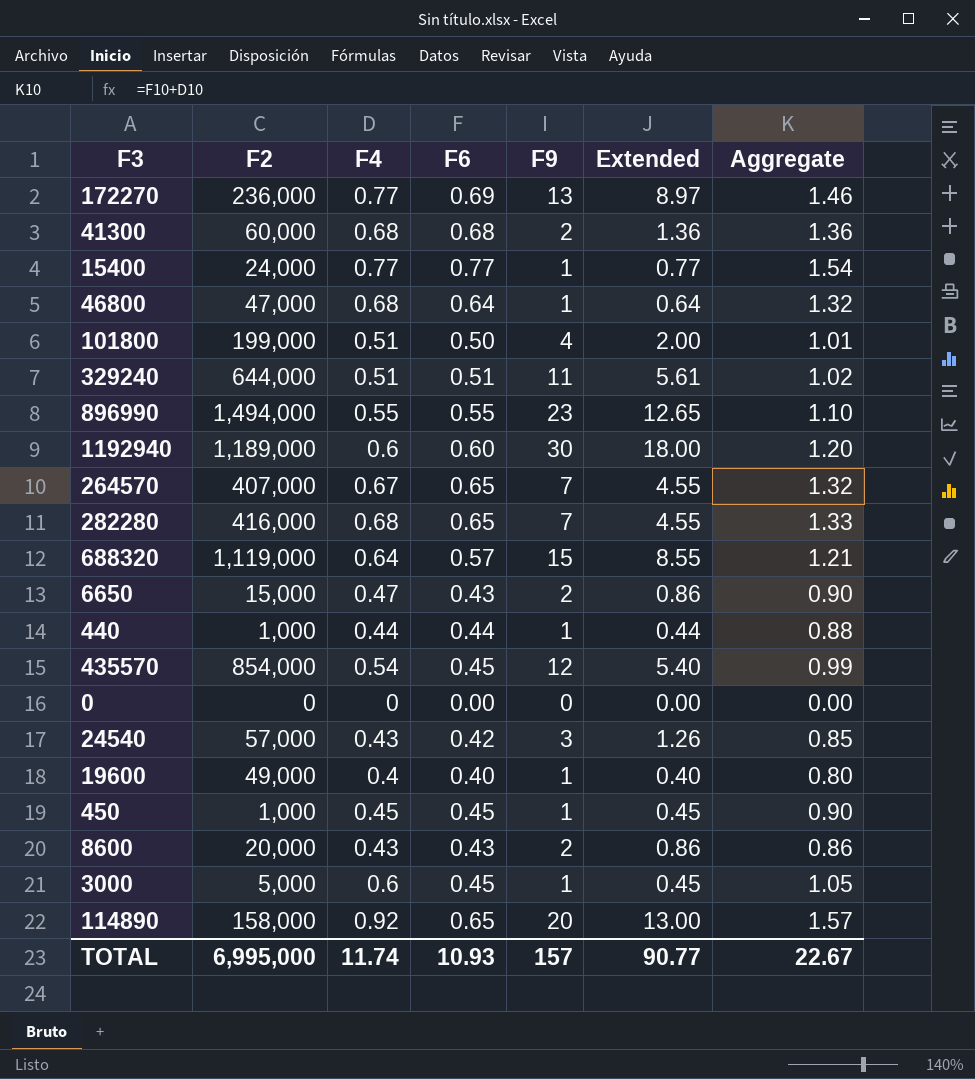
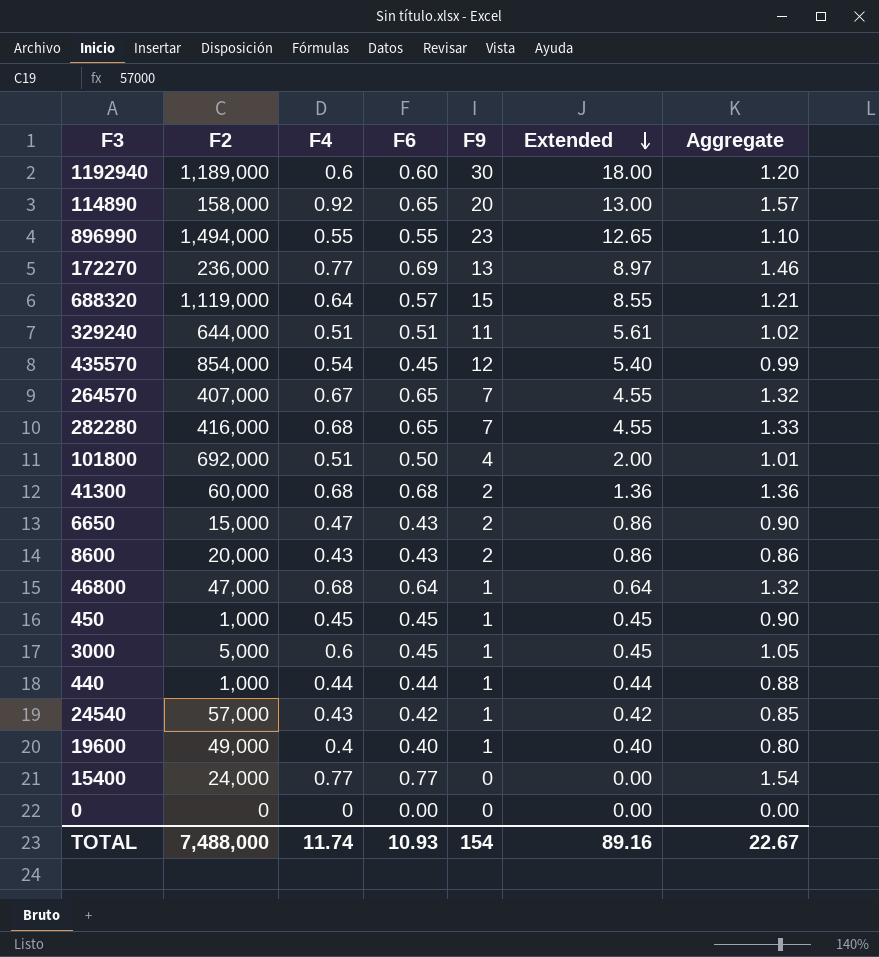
row order: none -> Extended descending
101800 | F2: 199,000 -> 692,000
24540 | F9: 3 -> 1
24540 | Extended: 1.26 -> 0.42
15400 | F9: 1 -> 0
15400 | Extended: 0.77 -> 0.00
TOTAL | F2: 6,995,000 -> 7,488,000
TOTAL | F9: 157 -> 154
TOTAL | Extended: 90.77 -> 89.16

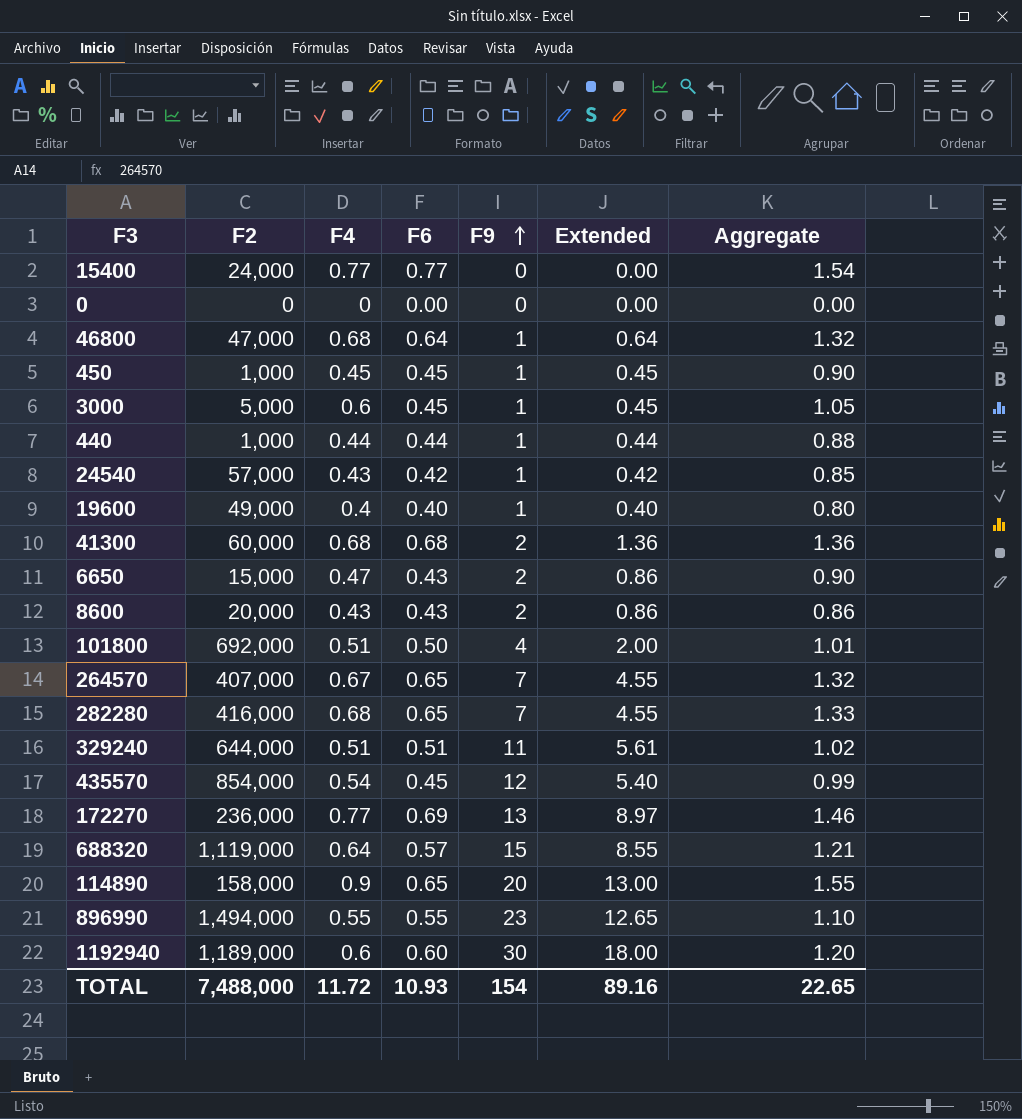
row order: Extended descending -> F9 ascending
114890 | F4: 0.92 -> 0.9
114890 | Aggregate: 1.57 -> 1.55
TOTAL | F4: 11.74 -> 11.72
TOTAL | Aggregate: 22.67 -> 22.65

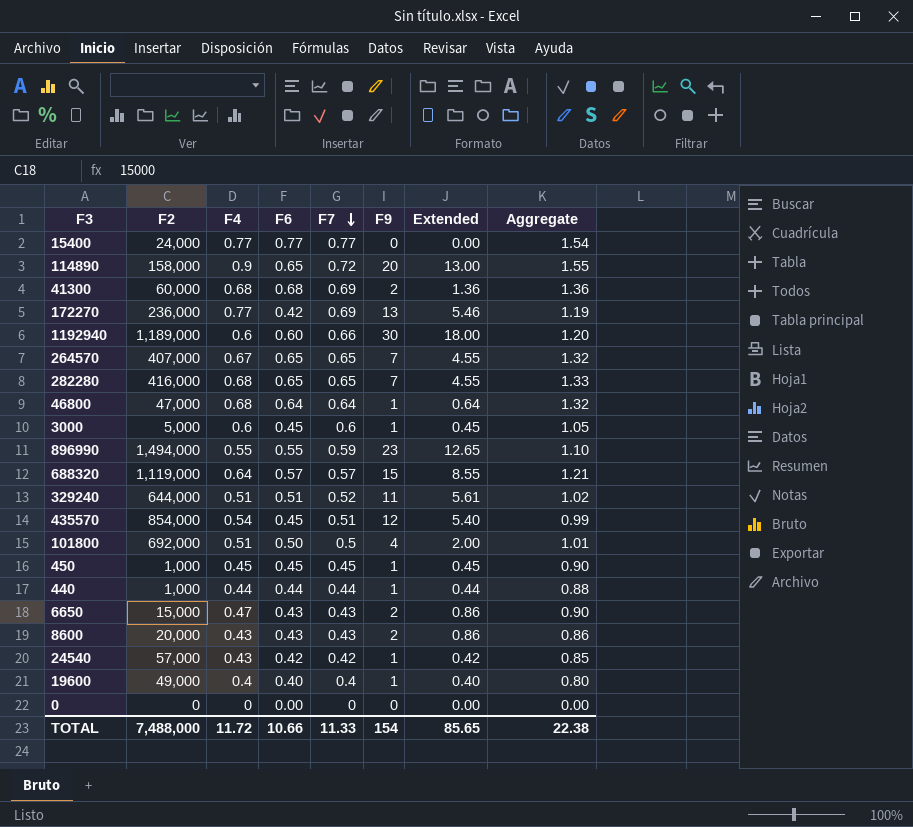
row order: F9 ascending -> F7 descending
column F7 | position: none -> 5
172270 | F6: 0.69 -> 0.42
172270 | Extended: 8.97 -> 5.46
172270 | Aggregate: 1.46 -> 1.19
TOTAL | F6: 10.93 -> 10.66
TOTAL | Extended: 89.16 -> 85.65
TOTAL | Aggregate: 22.65 -> 22.38

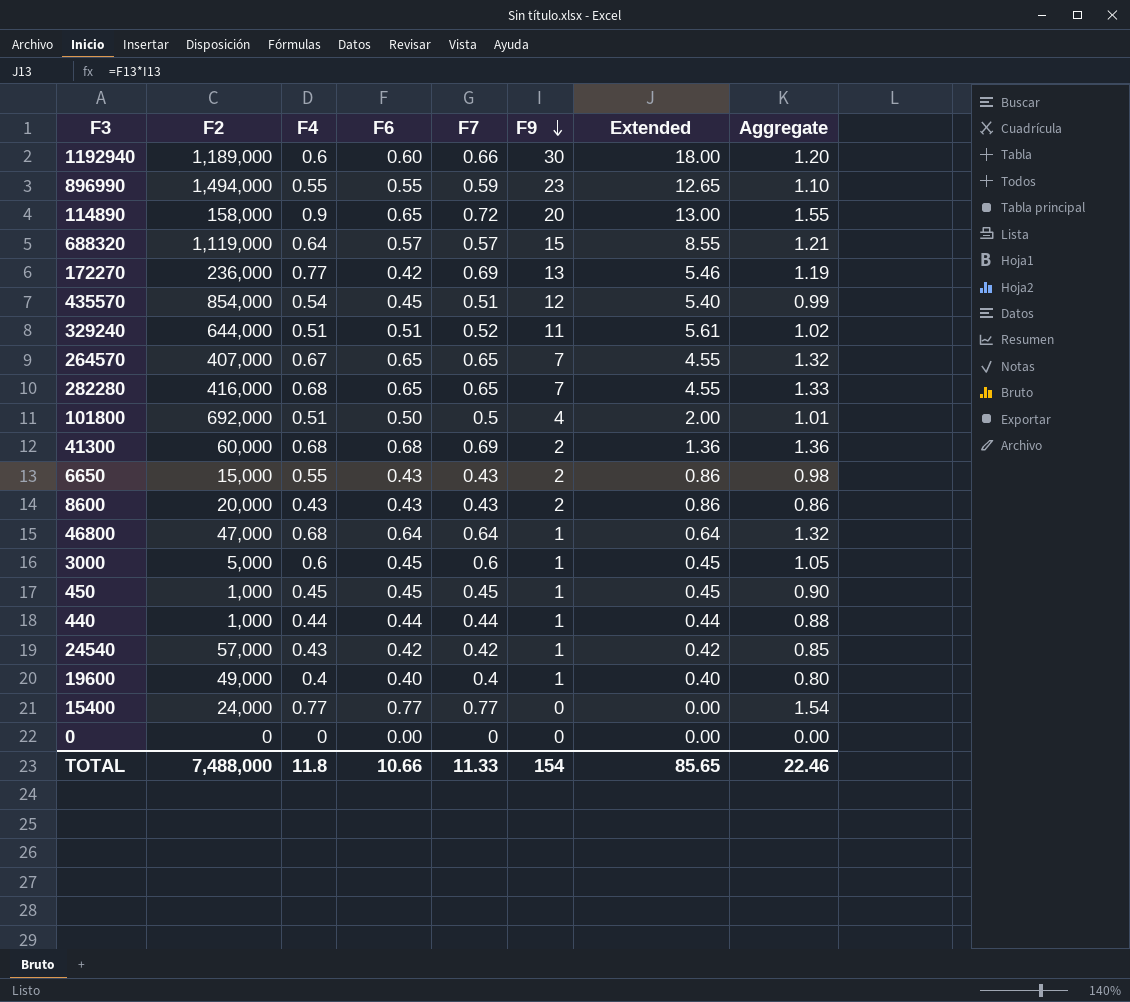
row order: F7 descending -> F9 descending
6650 | F4: 0.47 -> 0.55
6650 | Aggregate: 0.90 -> 0.98
TOTAL | F4: 11.72 -> 11.8
TOTAL | Aggregate: 22.38 -> 22.46

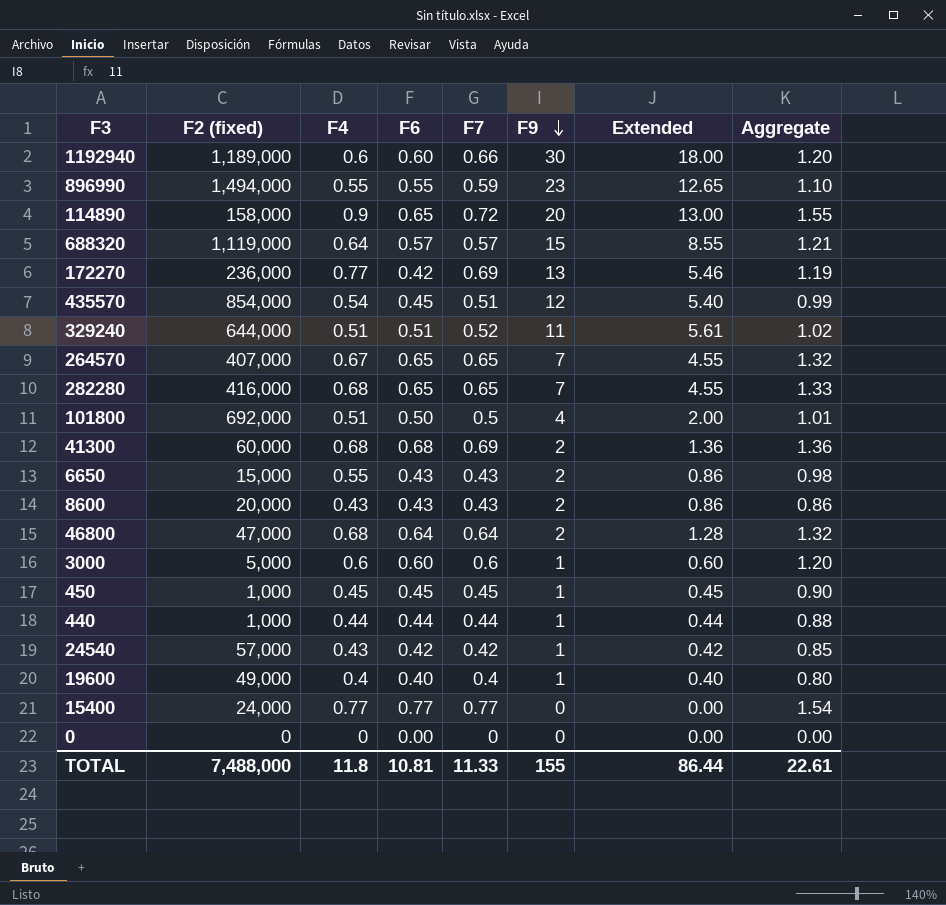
column name: F2 -> F2 (fixed)
46800 | F9: 1 -> 2
46800 | Extended: 0.64 -> 1.28
3000 | F6: 0.45 -> 0.60
3000 | Extended: 0.45 -> 0.60
3000 | Aggregate: 1.05 -> 1.20
TOTAL | F6: 10.66 -> 10.81
TOTAL | F9: 154 -> 155
TOTAL | Extended: 85.65 -> 86.44
TOTAL | Aggregate: 22.46 -> 22.61

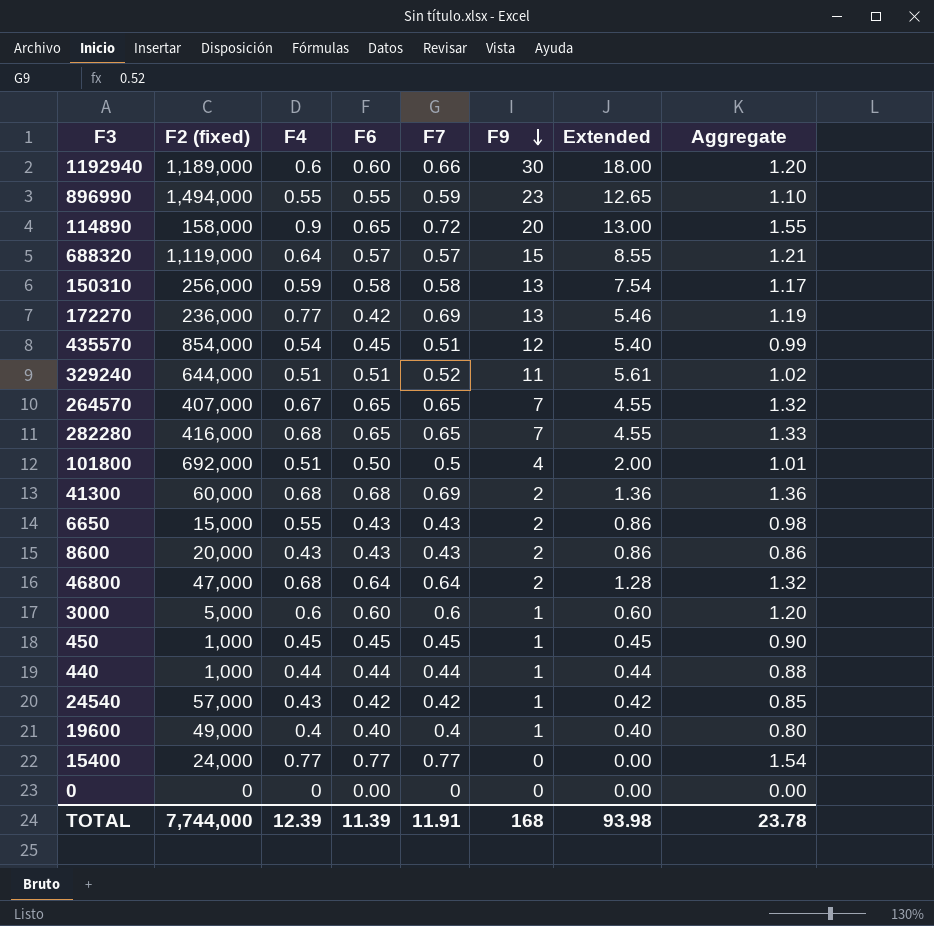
row 150310: none -> 256,000 | 0.59 | 0.58 | 0.58 | 13 | 7.54 | 1.17
TOTAL | F2 (fixed): 7,488,000 -> 7,744,000
TOTAL | F4: 11.8 -> 12.39
TOTAL | F6: 10.81 -> 11.39
TOTAL | F7: 11.33 -> 11.91
TOTAL | F9: 155 -> 168
TOTAL | Extended: 86.44 -> 93.98
TOTAL | Aggregate: 22.61 -> 23.78

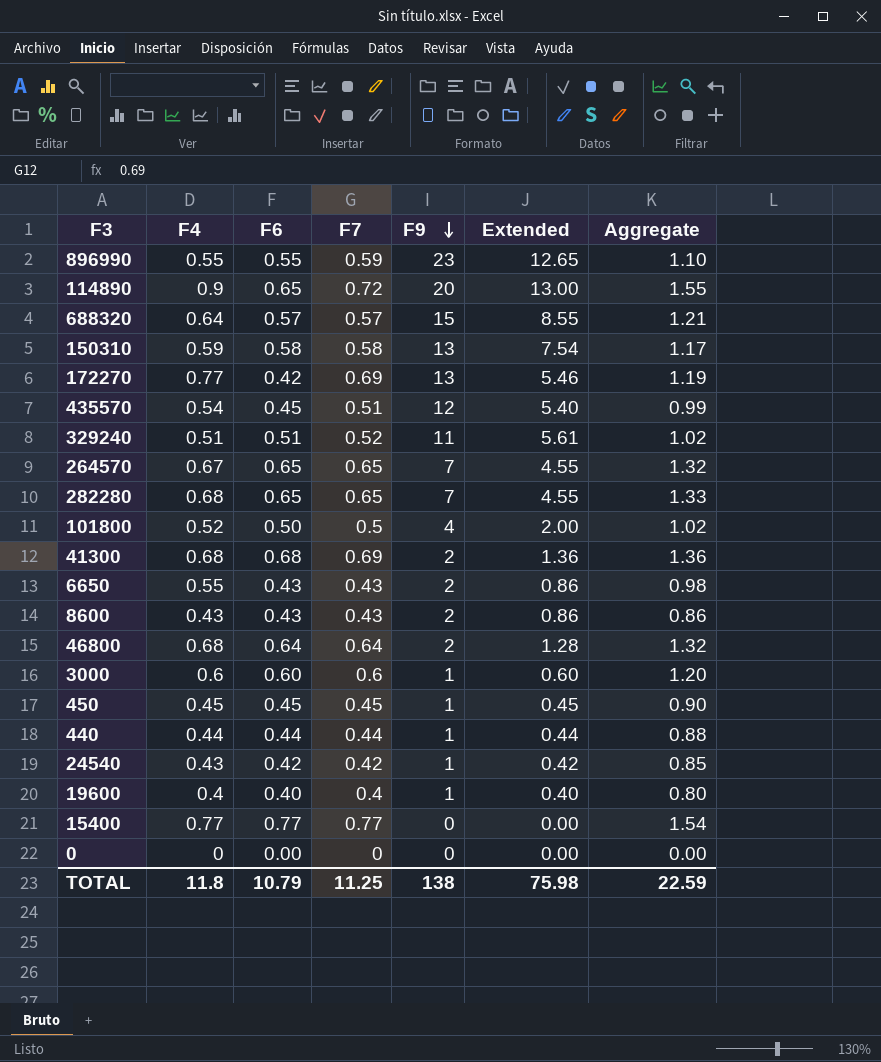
column F2 (fixed) | position: 2 -> none
row 1192940: 1,189,000 | 0.6 | 0.60 | 0.66 | 30 | 18.00 | 1.20 -> none
101800 | F4: 0.51 -> 0.52
101800 | Aggregate: 1.01 -> 1.02
TOTAL | F4: 12.39 -> 11.8
TOTAL | F6: 11.39 -> 10.79
TOTAL | F7: 11.91 -> 11.25
TOTAL | F9: 168 -> 138
TOTAL | Extended: 93.98 -> 75.98
TOTAL | Aggregate: 23.78 -> 22.59

